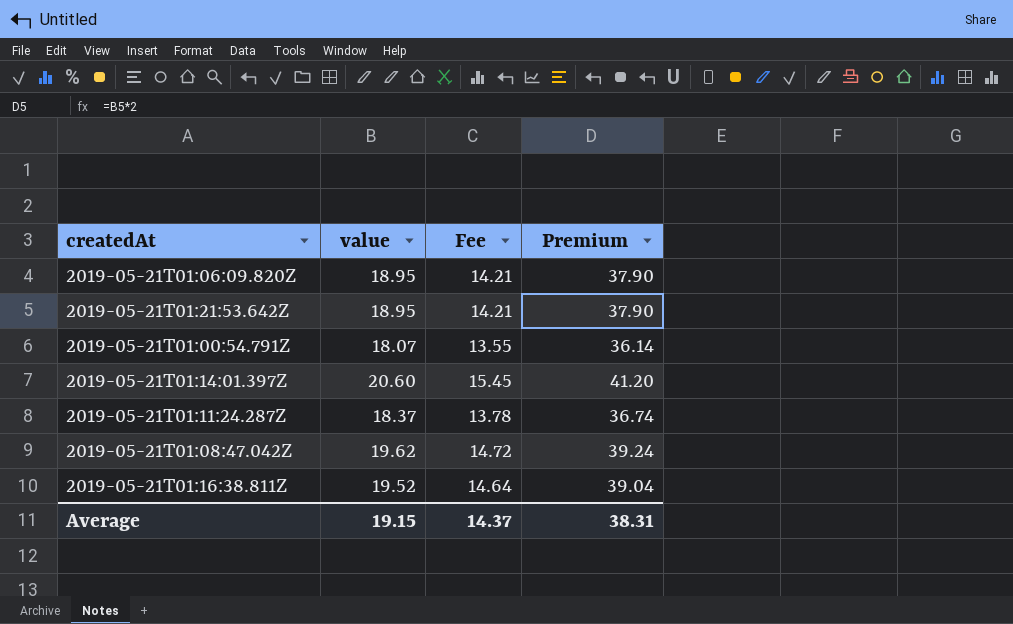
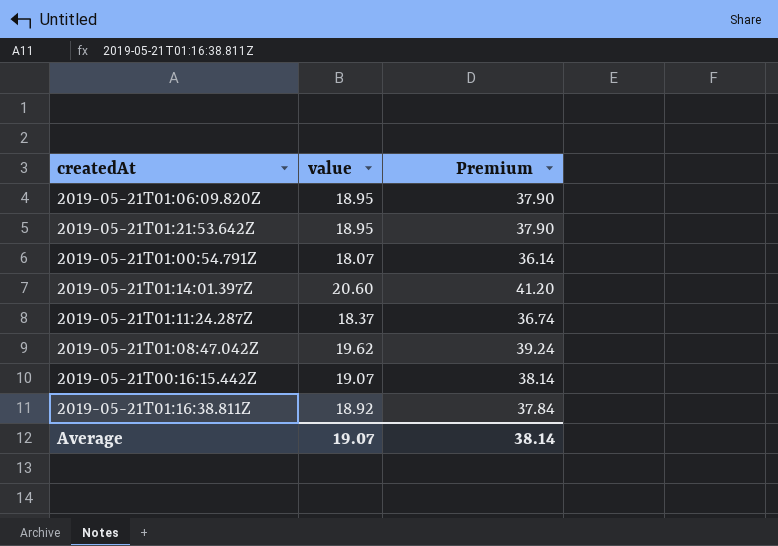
column Fee | formula: [value] * 0.75 -> none
row 2019-05-21T00:16:15.442Z: none -> 19.07 | 38.14
2019-05-21T01:16:38.811Z | value: 19.52 -> 18.92
2019-05-21T01:16:38.811Z | Premium: 39.04 -> 37.84
Average | value: 19.15 -> 19.07
Average | Premium: 38.31 -> 38.14

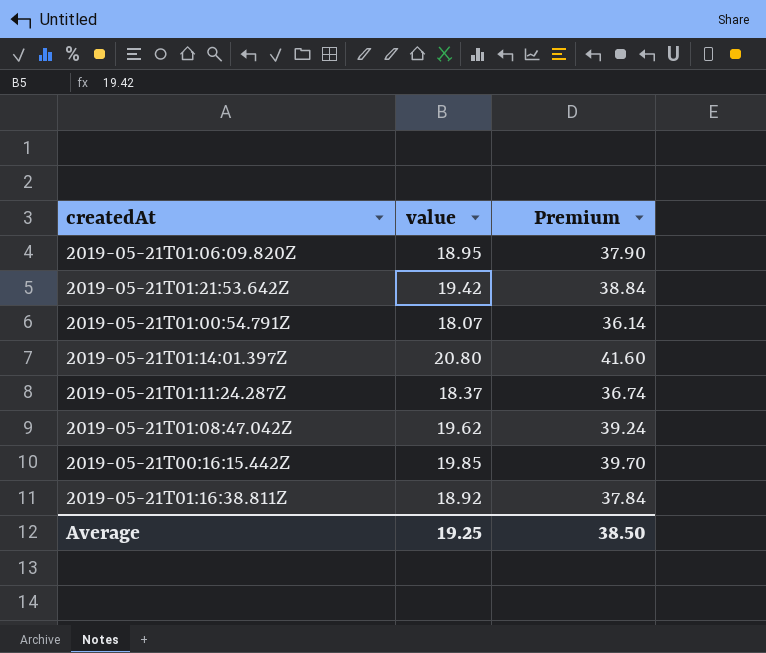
2019-05-21T01:21:53.642Z | value: 18.95 -> 19.42
2019-05-21T01:21:53.642Z | Premium: 37.90 -> 38.84
2019-05-21T01:14:01.397Z | value: 20.60 -> 20.80
2019-05-21T01:14:01.397Z | Premium: 41.20 -> 41.60
2019-05-21T00:16:15.442Z | value: 19.07 -> 19.85
2019-05-21T00:16:15.442Z | Premium: 38.14 -> 39.70
Average | value: 19.07 -> 19.25
Average | Premium: 38.14 -> 38.50

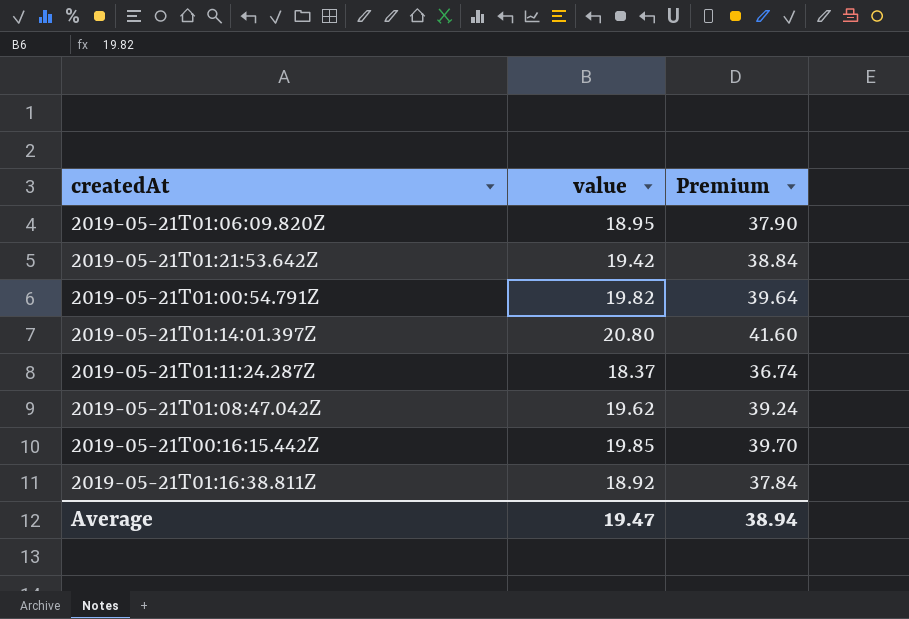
2019-05-21T01:00:54.791Z | value: 18.07 -> 19.82
2019-05-21T01:00:54.791Z | Premium: 36.14 -> 39.64
Average | value: 19.25 -> 19.47
Average | Premium: 38.50 -> 38.94

